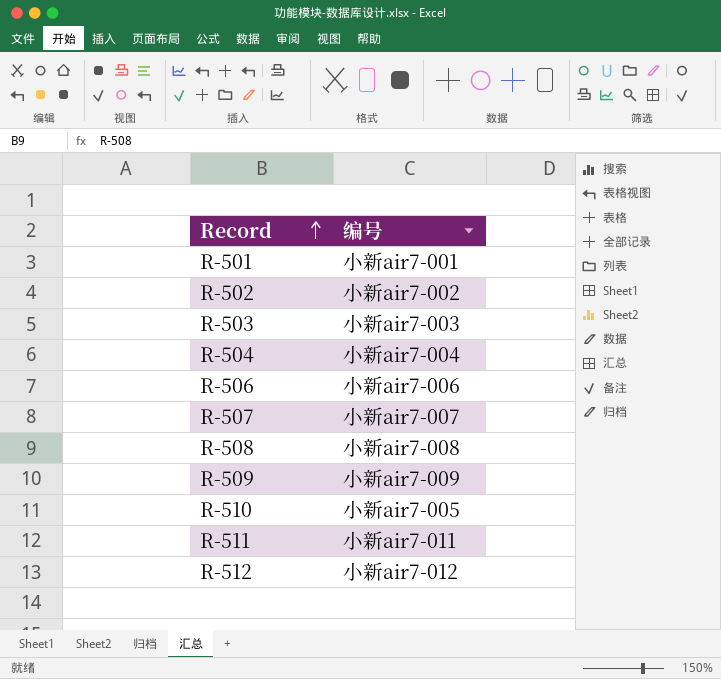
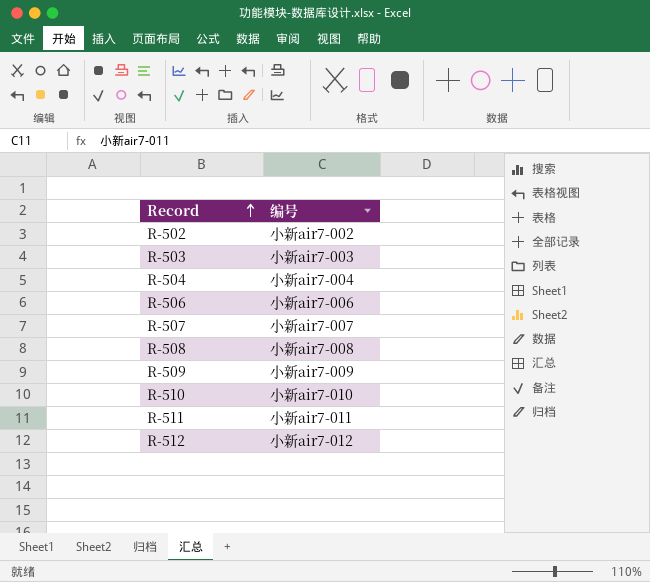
row R-501: 小新air7-001 -> none
R-510 | 编号: 小新air7-005 -> 小新air7-010

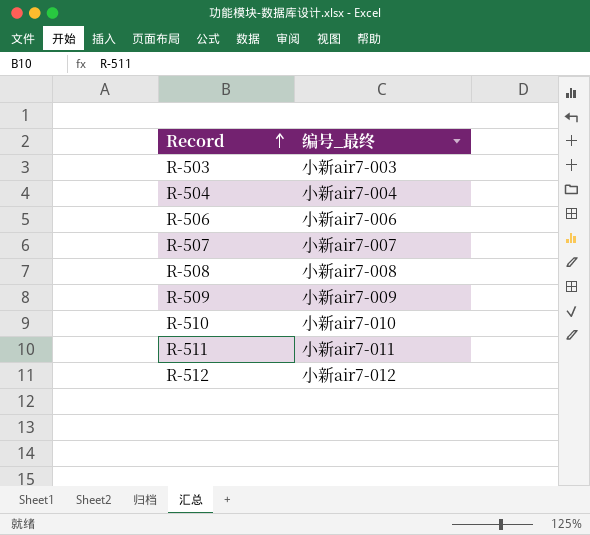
column name: 编号 -> 编号_最终
row R-502: 小新air7-002 -> none

